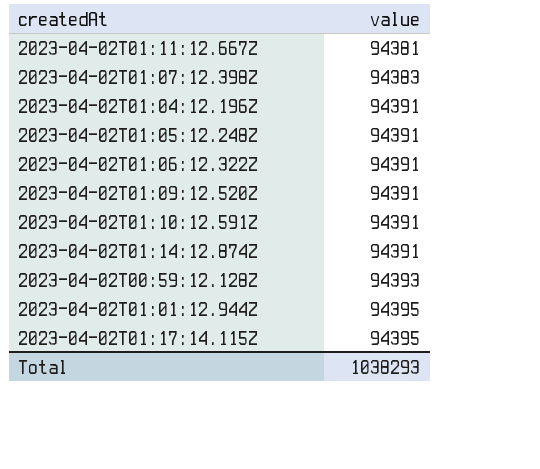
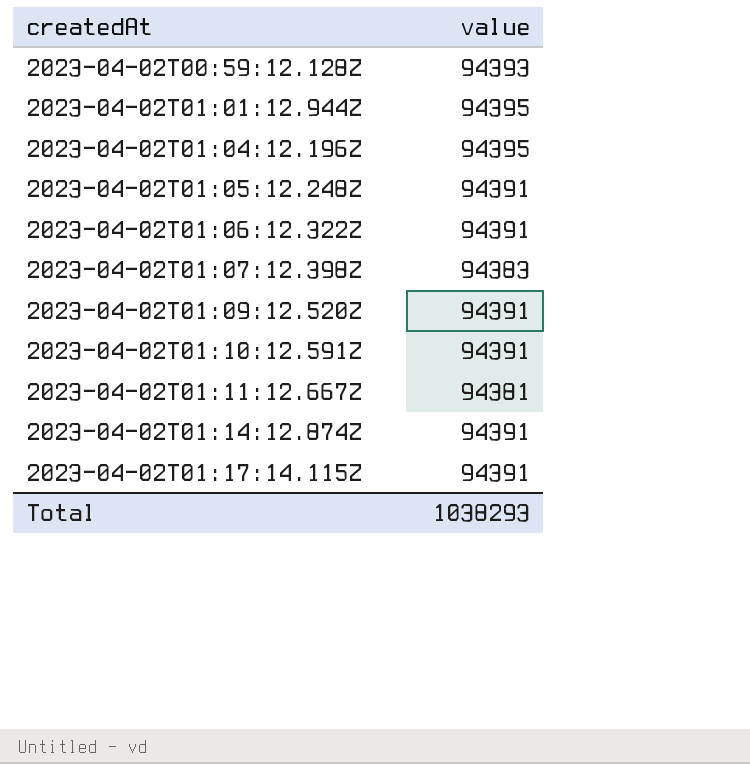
row order: value ascending -> createdAt ascending
2023-04-02T01:04:12.196Z | value: 94391 -> 94395
2023-04-02T01:17:14.115Z | value: 94395 -> 94391

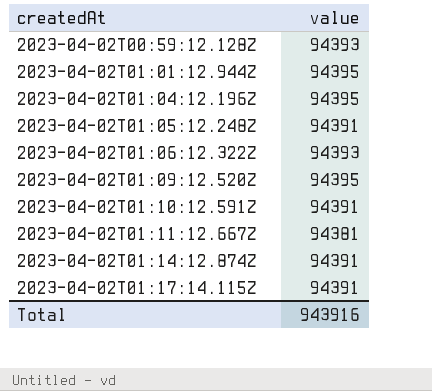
row 2023-04-02T01:07:12.398Z: 94383 -> none
2023-04-02T01:06:12.322Z | value: 94391 -> 94393
2023-04-02T01:09:12.520Z | value: 94391 -> 94395
Total | value: 1038293 -> 943916

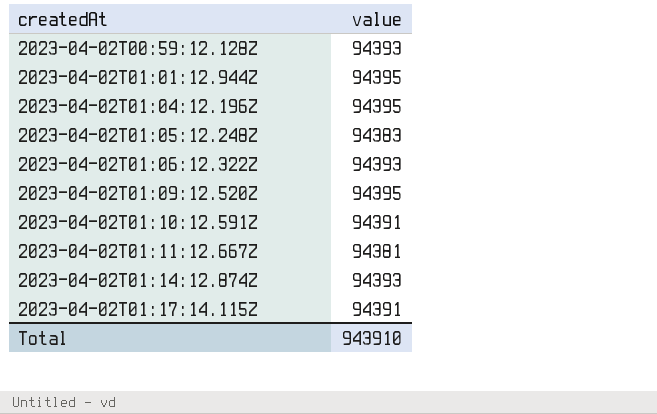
2023-04-02T01:05:12.248Z | value: 94391 -> 94383
2023-04-02T01:14:12.874Z | value: 94391 -> 94393
Total | value: 943916 -> 943910

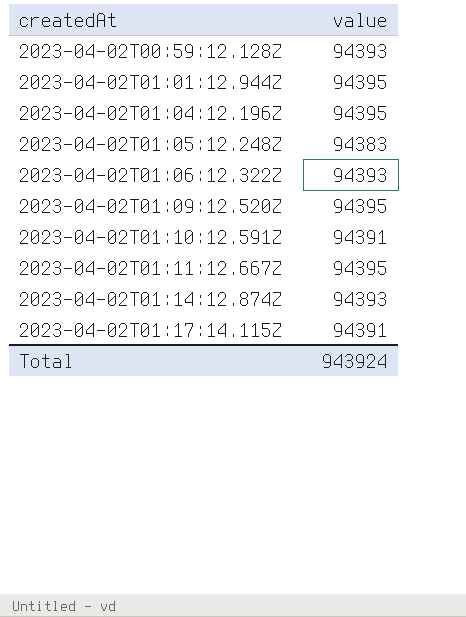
2023-04-02T01:11:12.667Z | value: 94381 -> 94395
Total | value: 943910 -> 943924

